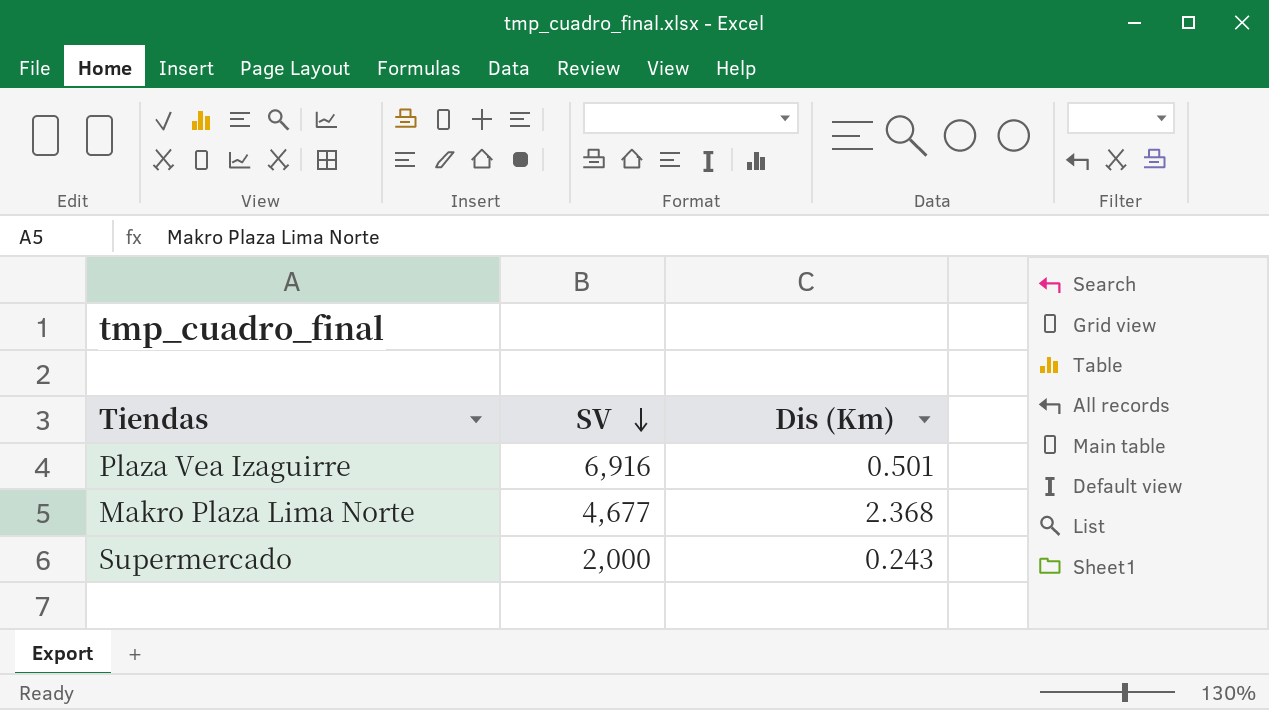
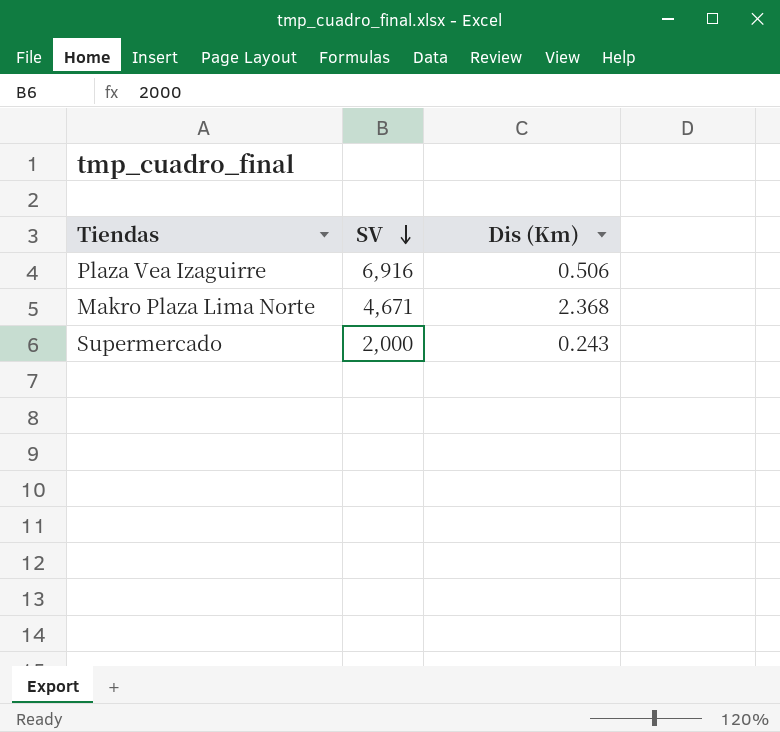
Plaza Vea Izaguirre | Dis (Km): 0.501 -> 0.506
Makro Plaza Lima Norte | SV: 4,677 -> 4,671

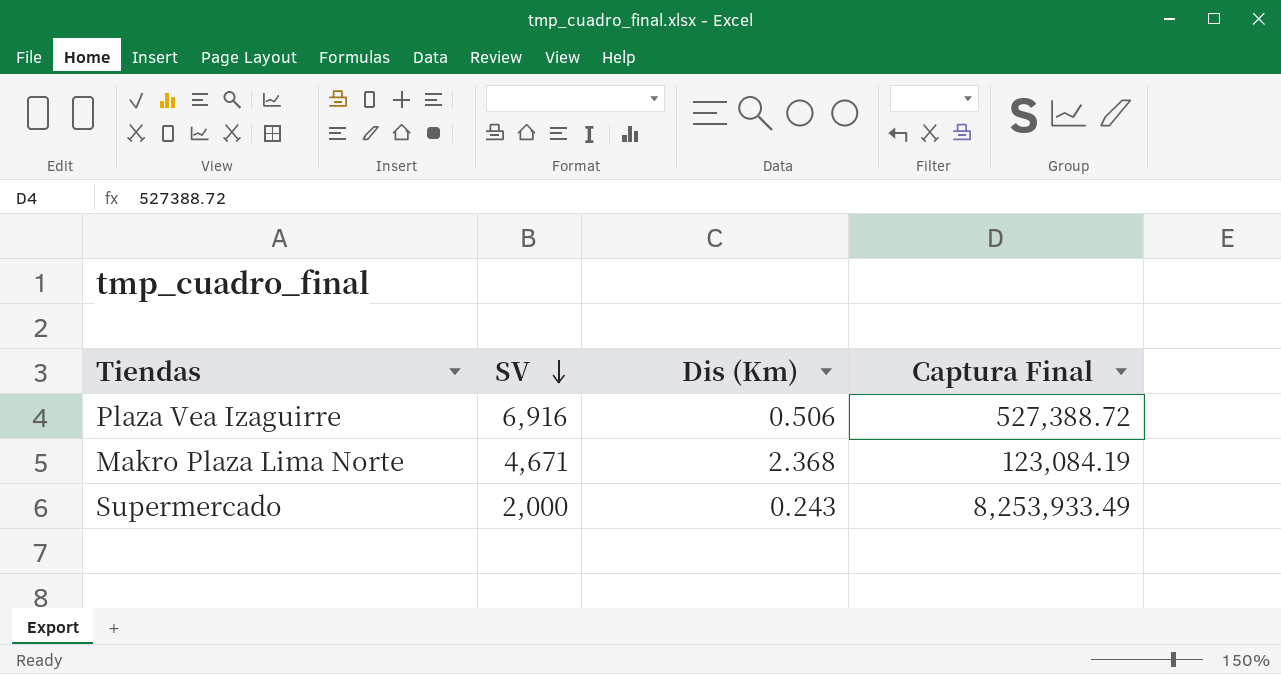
column Captura Final | position: none -> 4

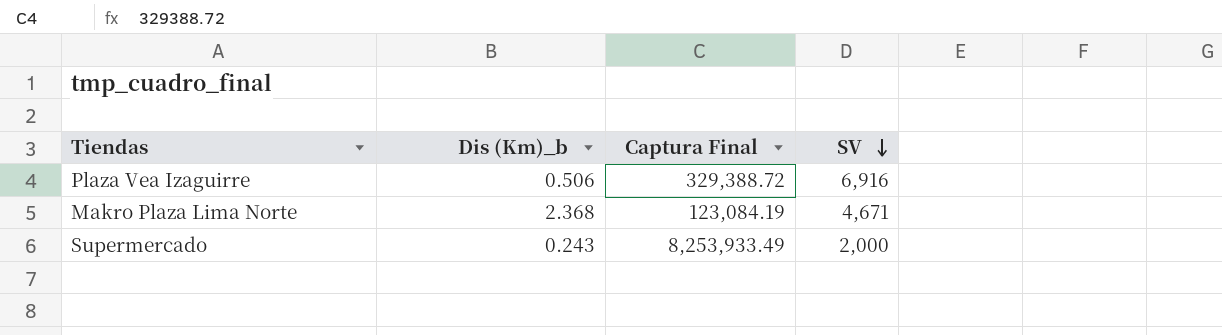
column name: Dis (Km) -> Dis (Km)_b
column SV | position: 2 -> 4
Plaza Vea Izaguirre | Captura Final: 527,388.72 -> 329,388.72

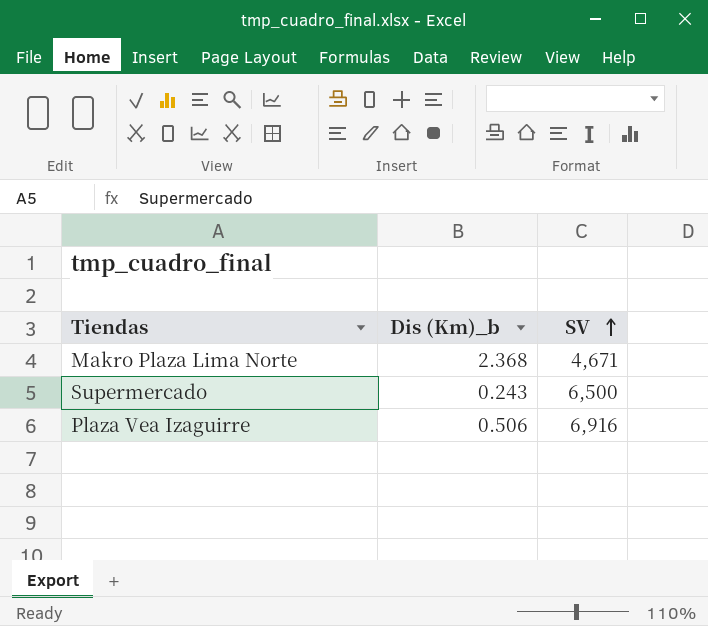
row order: SV descending -> SV ascending
column Captura Final | position: 3 -> none
Supermercado | SV: 2,000 -> 6,500

